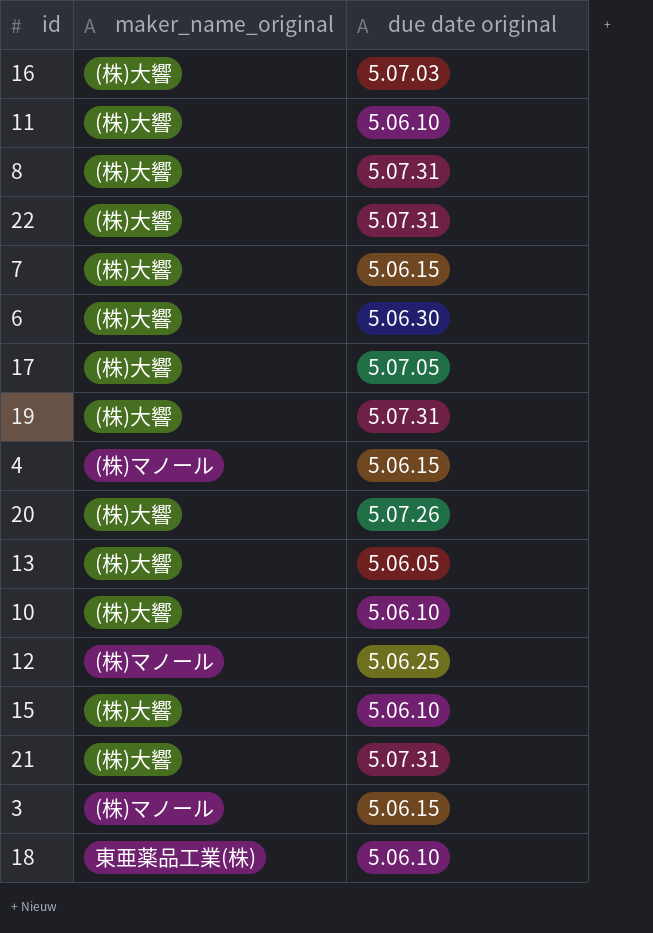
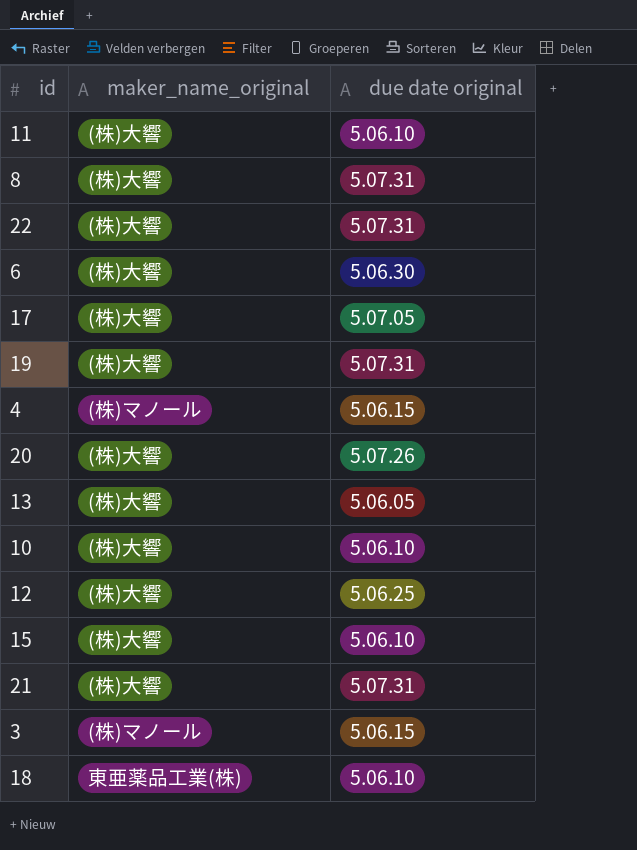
row 16: (株)大響 | 5.07.03 -> none
row 7: (株)大響 | 5.06.15 -> none
12 | maker_name_original: (株)マノール -> (株)大響

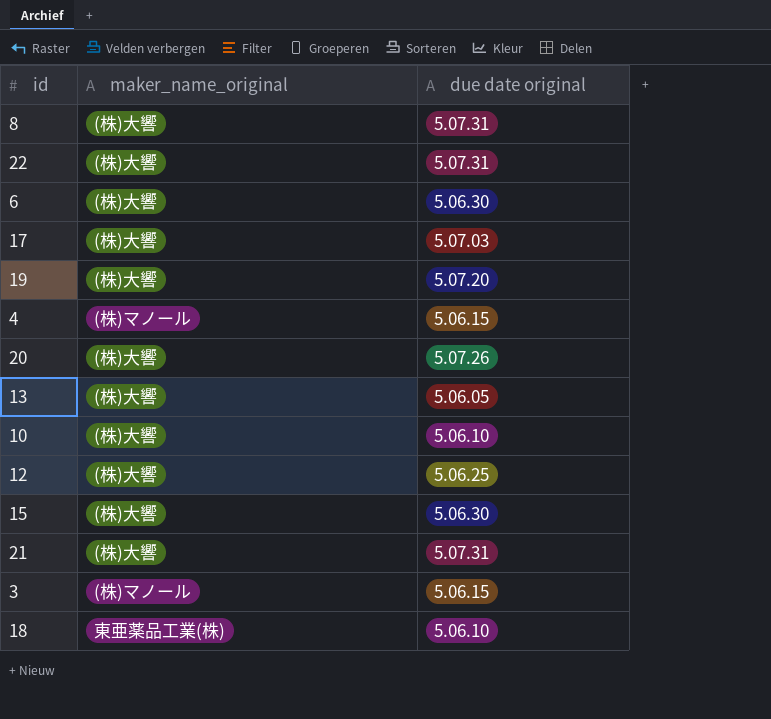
row 11: (株)大響 | 5.06.10 -> none
17 | due date original: 5.07.05 -> 5.07.03
19 | due date original: 5.07.31 -> 5.07.20
15 | due date original: 5.06.10 -> 5.06.30

